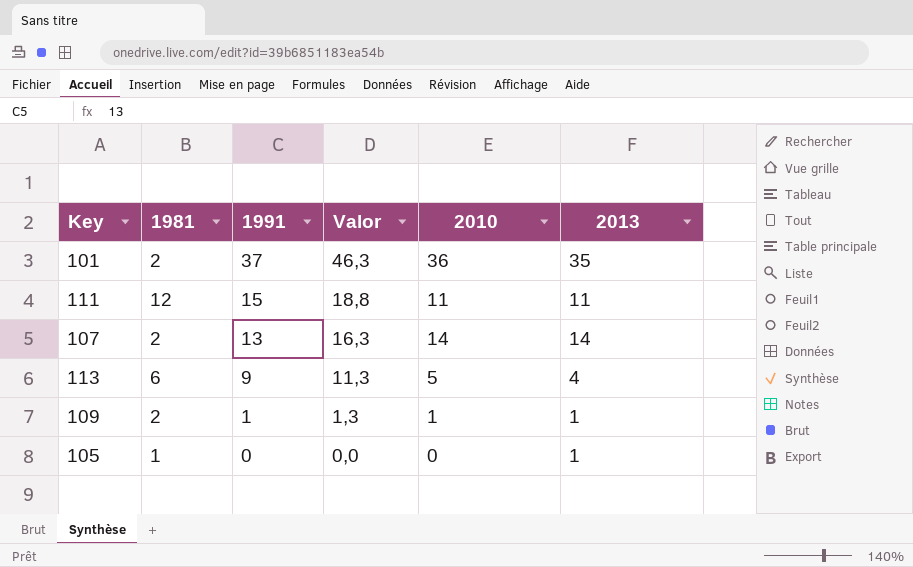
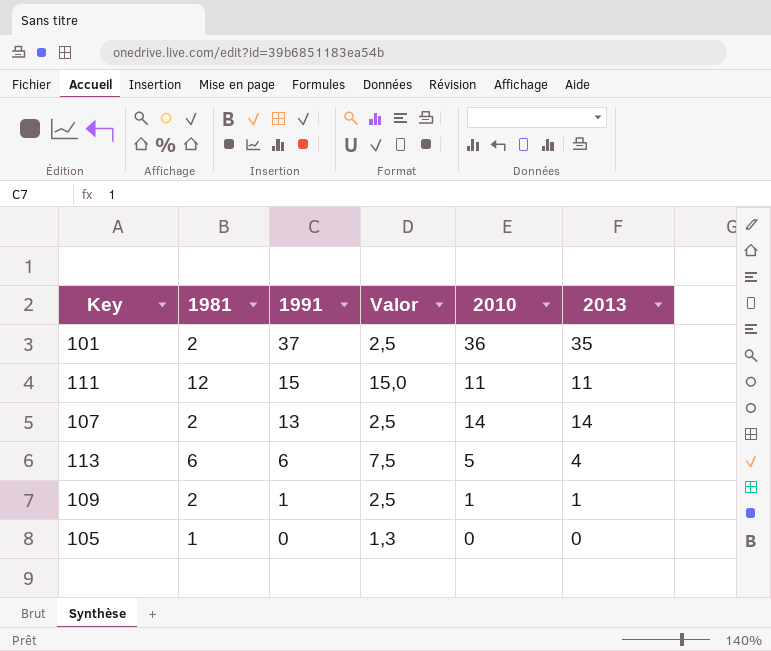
column Valor | formula: [1991] * 1,25 -> [1981] * 1,25
113 | 1991: 9 -> 6
105 | 2013: 1 -> 0

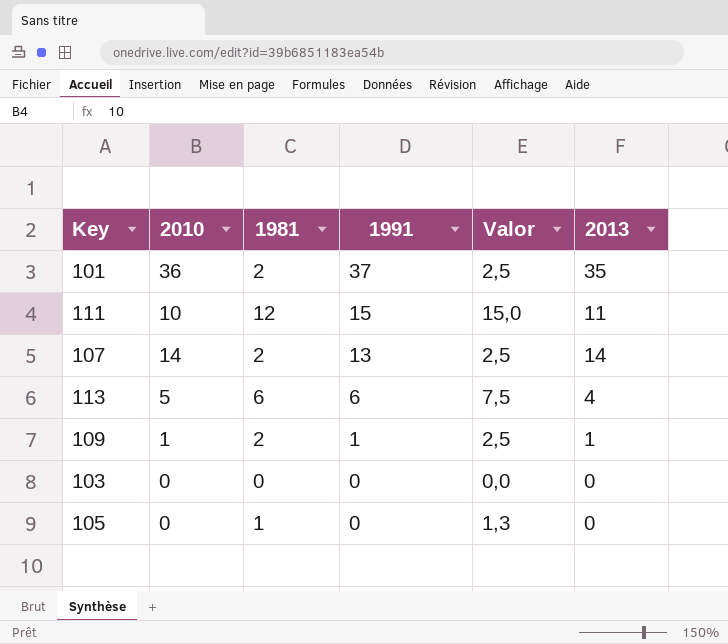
column 2010 | position: 5 -> 2
111 | 2010: 11 -> 10
row 103: none -> 0 | 0 | 0 | 0,0 | 0

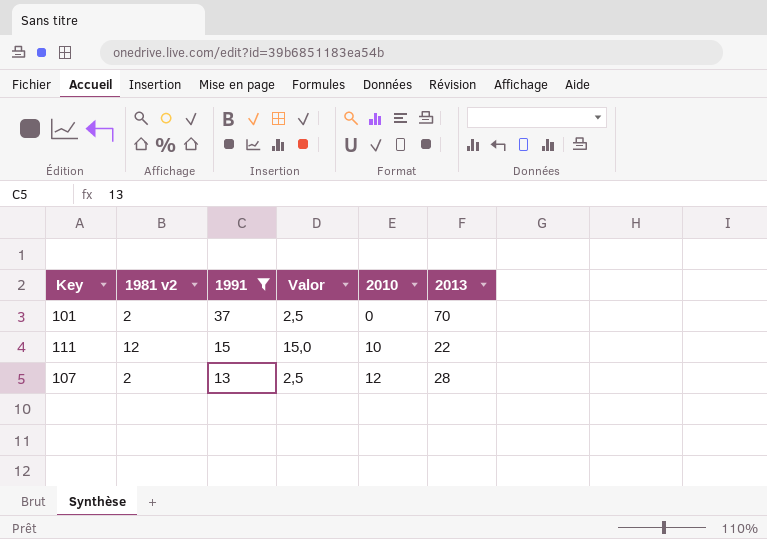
filter: none -> 1991 >= 13
column name: 1981 -> 1981 v2
column 2010 | position: 2 -> 5
101 | 2010: 36 -> 0
101 | 2013: 35 -> 70
111 | 2013: 11 -> 22
107 | 2010: 14 -> 12
107 | 2013: 14 -> 28

